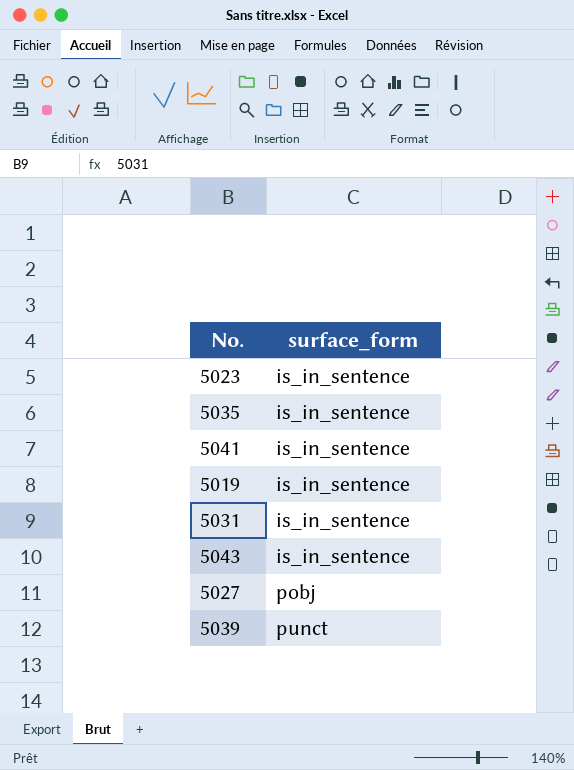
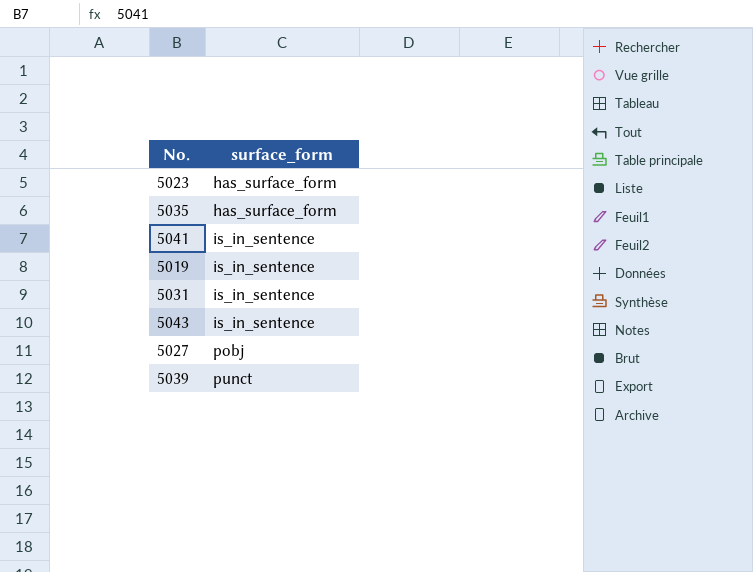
5023 | surface_form: is_in_sentence -> has_surface_form
5035 | surface_form: is_in_sentence -> has_surface_form

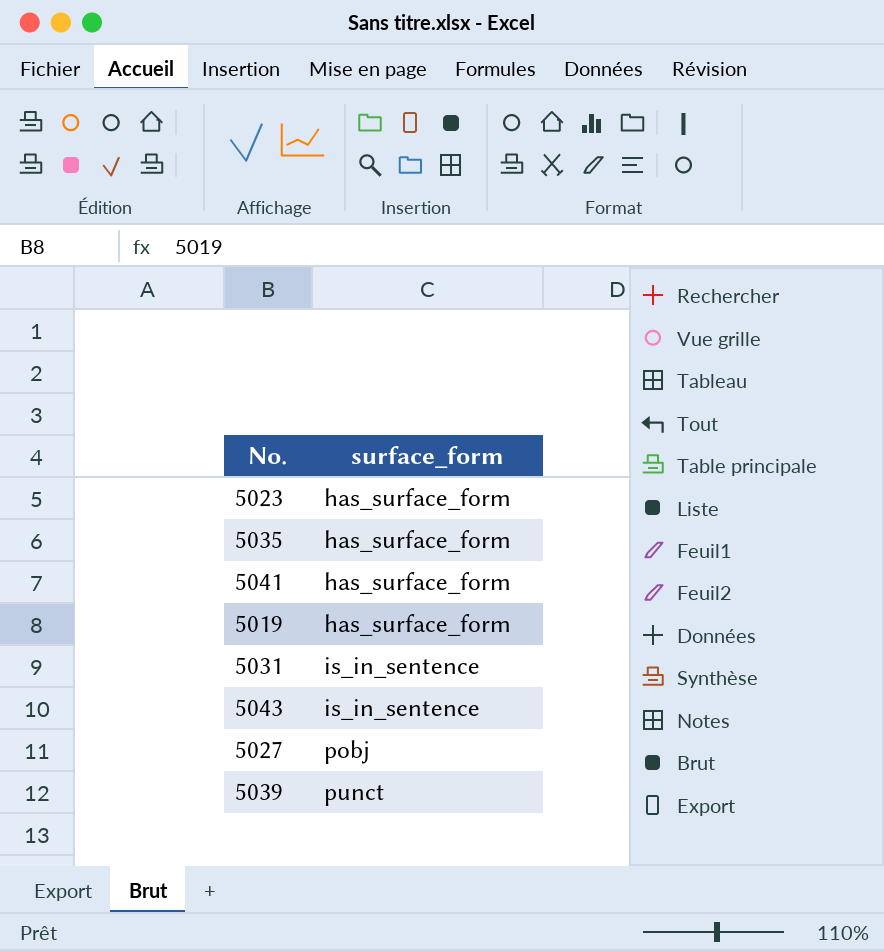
5041 | surface_form: is_in_sentence -> has_surface_form
5019 | surface_form: is_in_sentence -> has_surface_form

